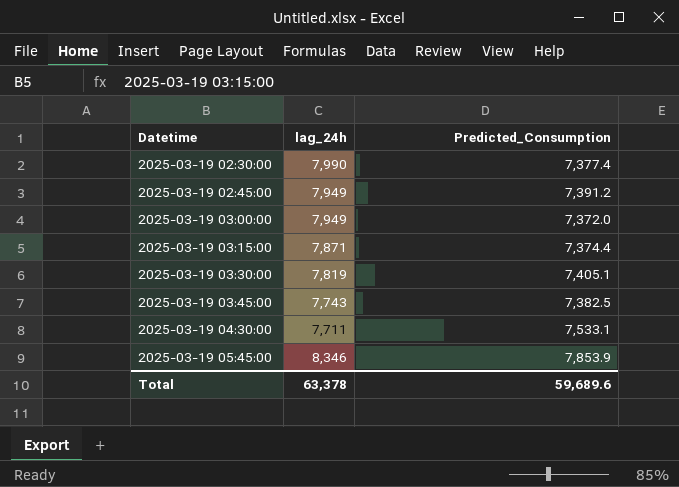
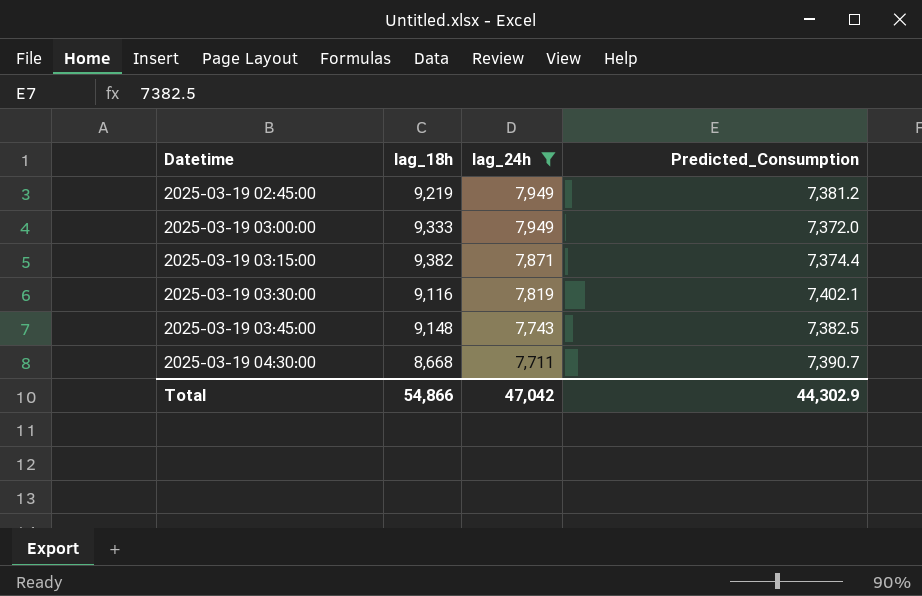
filter: none -> lag_24h <= 7,949
column lag_18h | position: none -> 2
2025-03-19 02:45:00 | Predicted_Consumption: 7,391.2 -> 7,381.2
2025-03-19 03:30:00 | Predicted_Consumption: 7,405.1 -> 7,402.1
2025-03-19 04:30:00 | Predicted_Consumption: 7,533.1 -> 7,390.7
Total | lag_24h: 63,378 -> 47,042
Total | Predicted_Consumption: 59,689.6 -> 44,302.9

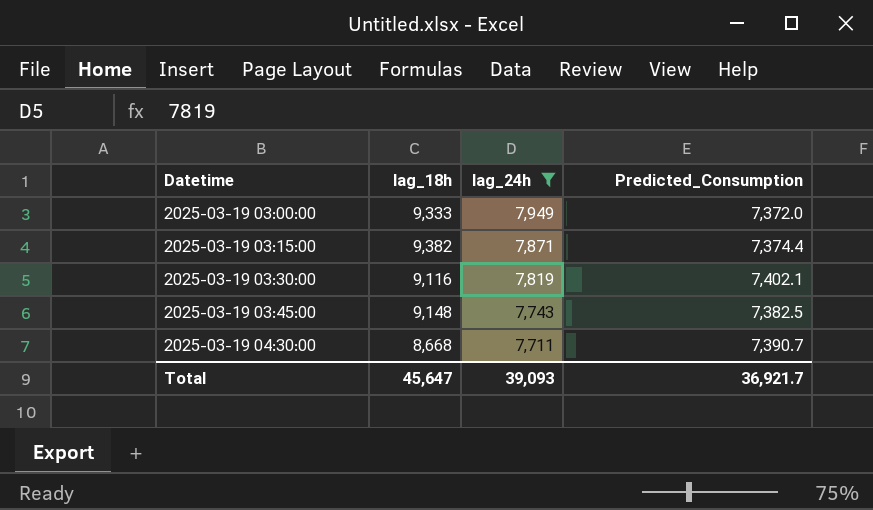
row 2025-03-19 02:45:00: 9,219 | 7,949 | 7,381.2 -> none
Total | lag_18h: 54,866 -> 45,647
Total | lag_24h: 47,042 -> 39,093
Total | Predicted_Consumption: 44,302.9 -> 36,921.7

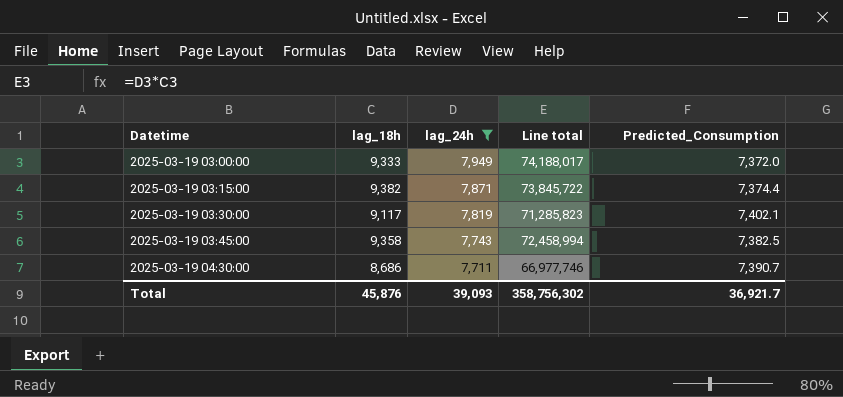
column Line total | formula: none -> [lag_18h] * [lag_24h]
2025-03-19 03:30:00 | lag_18h: 9,116 -> 9,117
2025-03-19 03:45:00 | lag_18h: 9,148 -> 9,358
2025-03-19 04:30:00 | lag_18h: 8,668 -> 8,686
Total | lag_18h: 45,647 -> 45,876

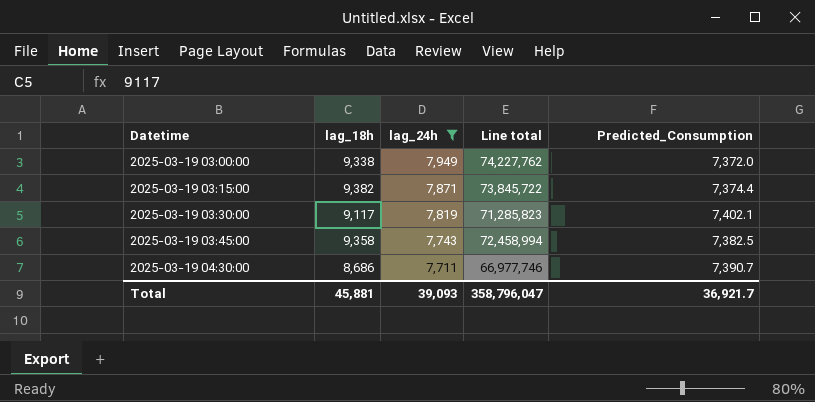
2025-03-19 03:00:00 | lag_18h: 9,333 -> 9,338
2025-03-19 03:00:00 | Line total: 74,188,017 -> 74,227,762
Total | lag_18h: 45,876 -> 45,881
Total | Line total: 358,756,302 -> 358,796,047

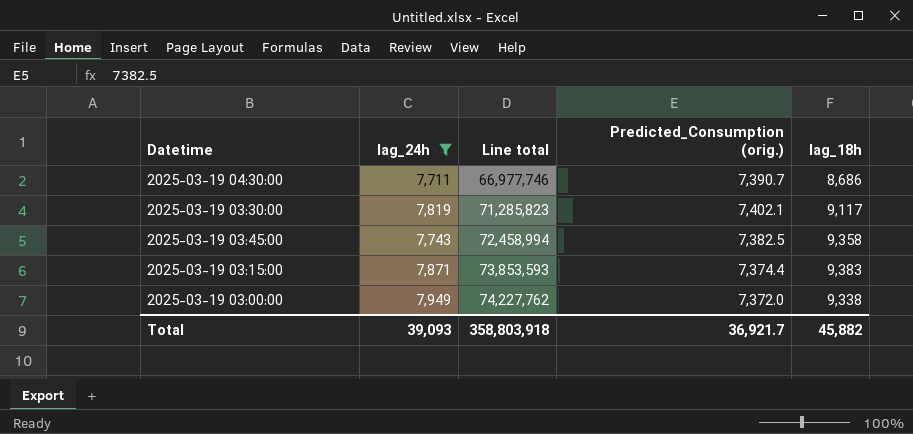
row order: Datetime ascending -> Line total ascending
column name: Predicted_Consumption -> Predicted_Consumption (orig.)
column lag_18h | position: 2 -> 5
2025-03-19 03:15:00 | Line total: 73,845,722 -> 73,853,593
2025-03-19 03:15:00 | lag_18h: 9,382 -> 9,383
Total | Line total: 358,796,047 -> 358,803,918
Total | lag_18h: 45,881 -> 45,882

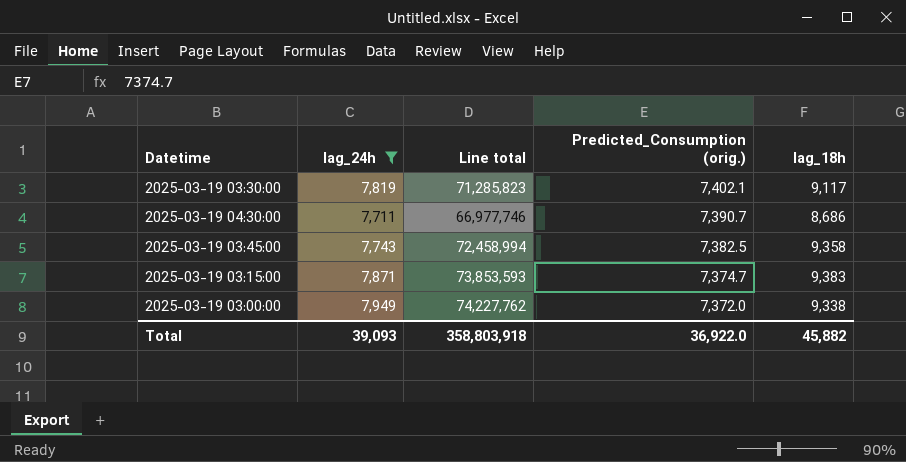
row order: Line total ascending -> Predicted_Consumption (orig.) descending
2025-03-19 03:15:00 | Predicted_Consumption (orig.): 7,374.4 -> 7,374.7
Total | Predicted_Consumption (orig.): 36,921.7 -> 36,922.0

